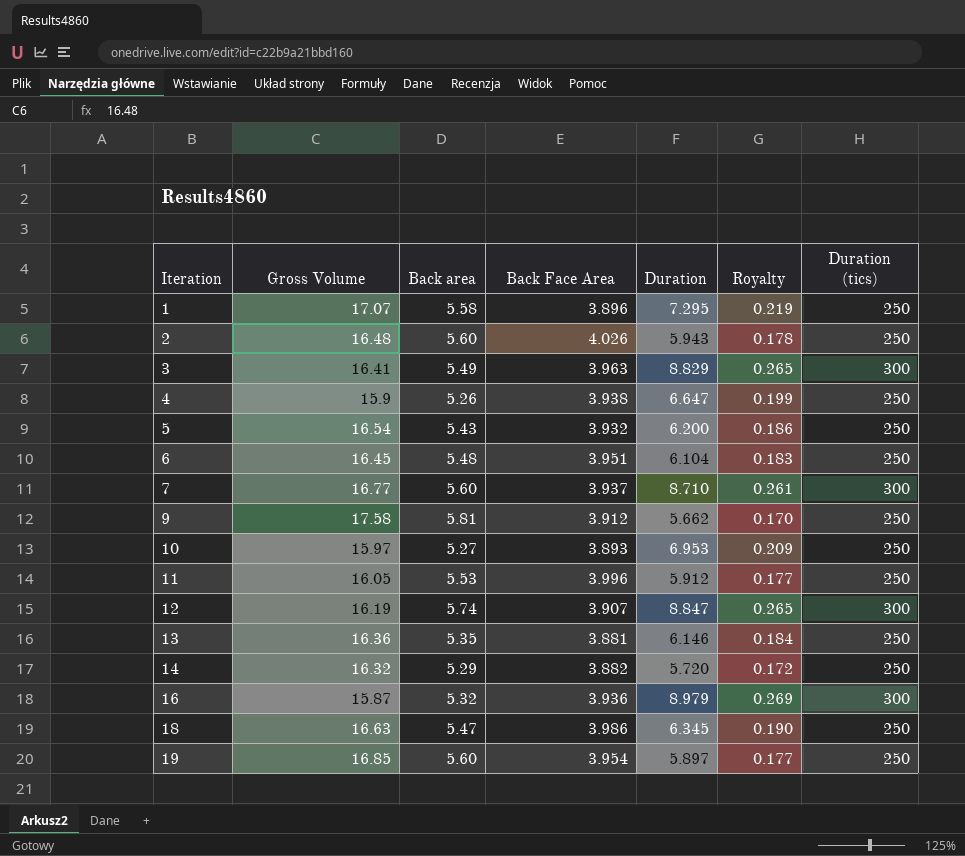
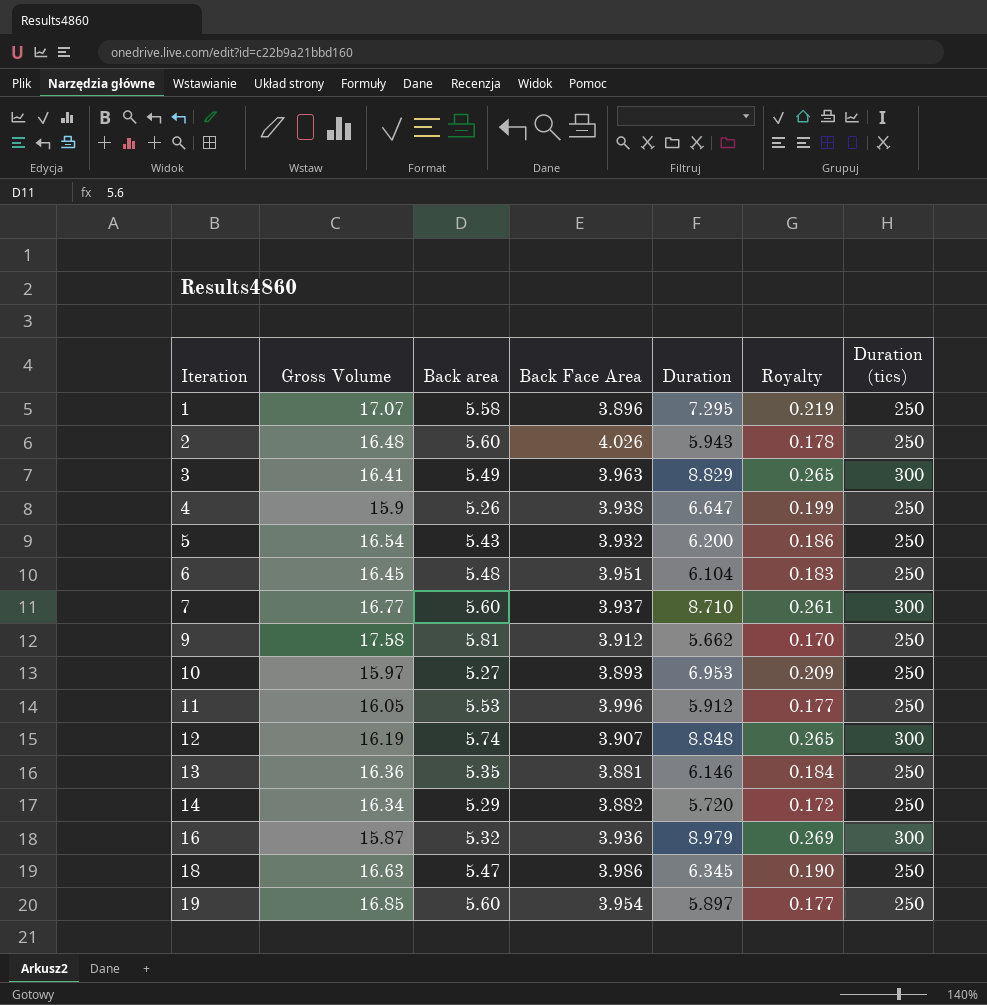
12 | Duration: 8.847 -> 8.848
14 | Gross Volume: 16.32 -> 16.34

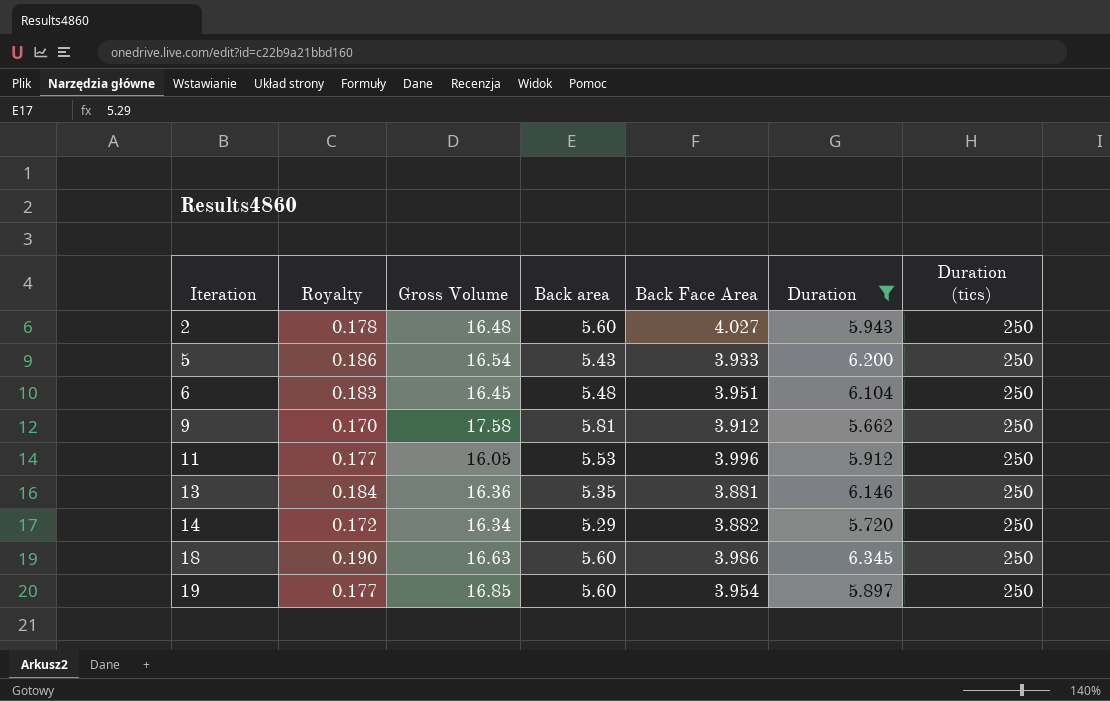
filter: none -> Duration <= 6.345
column Royalty | position: 6 -> 2
2 | Back Face Area: 4.026 -> 4.027
5 | Back Face Area: 3.932 -> 3.933
18 | Back area: 5.47 -> 5.60

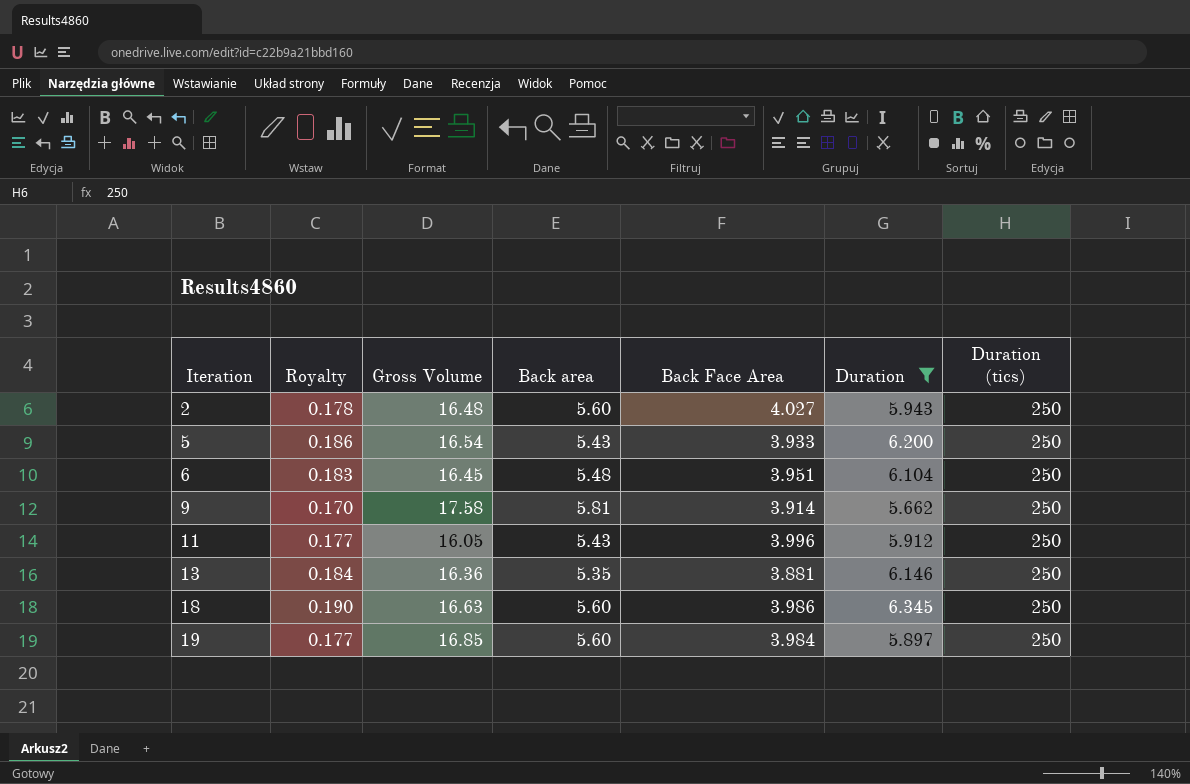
row 14: 0.172 | 16.34 | 5.29 | 3.882 | 5.720 | 250 -> none
9 | Back Face Area: 3.912 -> 3.914
11 | Back area: 5.53 -> 5.43
19 | Back Face Area: 3.954 -> 3.984

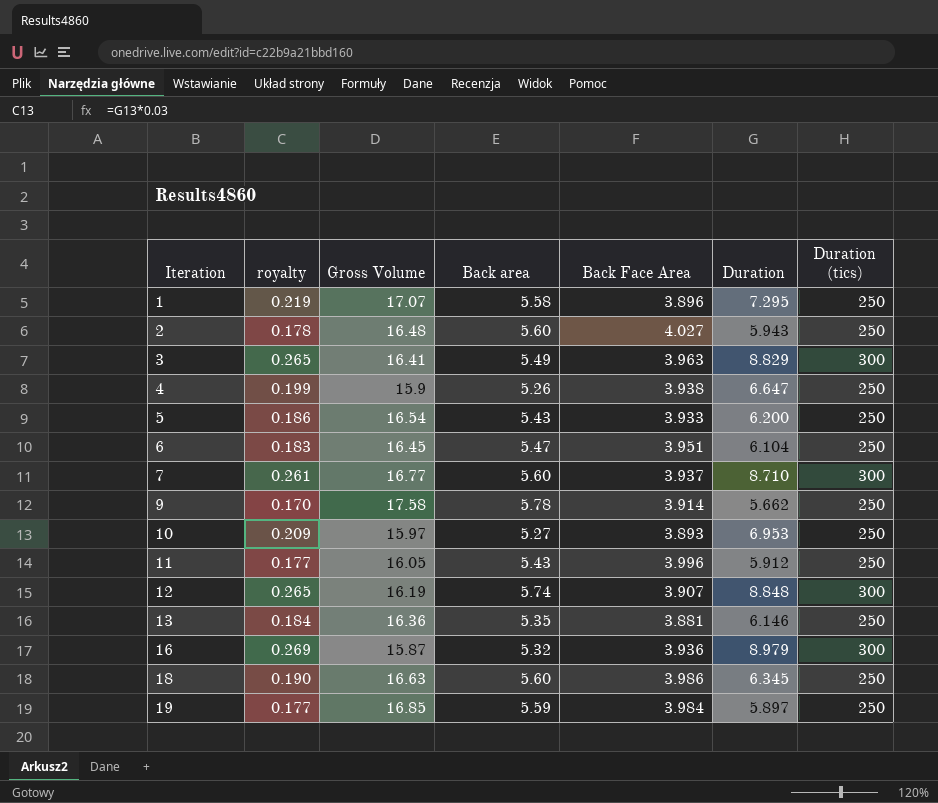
filter: Duration <= 6.345 -> none
column name: Royalty -> royalty
6 | Back area: 5.48 -> 5.47
9 | Back area: 5.81 -> 5.78
19 | Back area: 5.60 -> 5.59

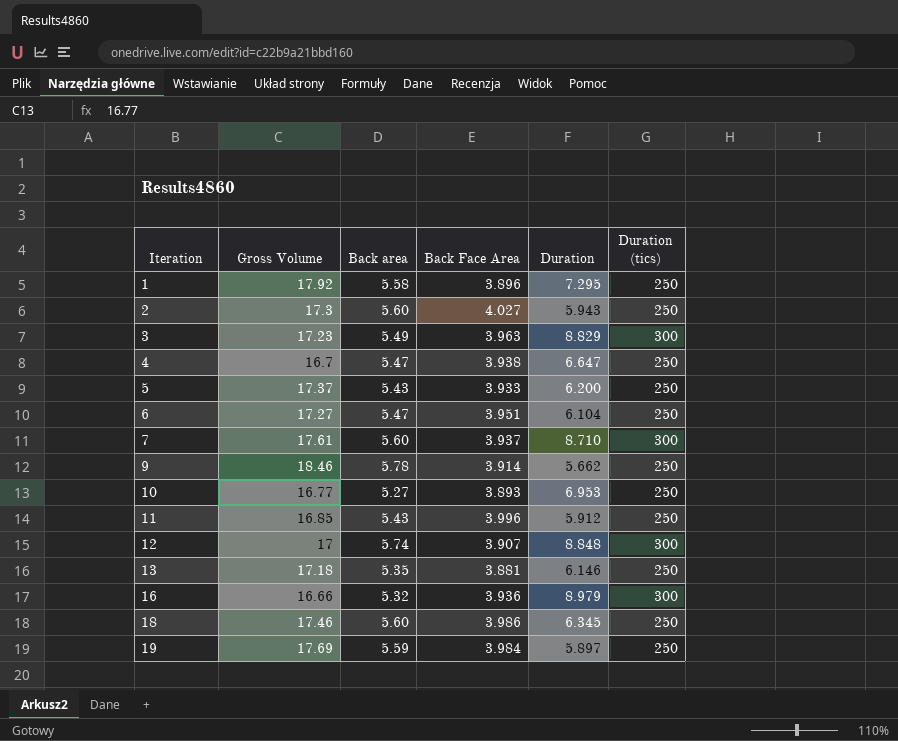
column royalty | formula: [Duration] * 0.03 -> none
1 | Gross Volume: 17.07 -> 17.92
2 | Gross Volume: 16.48 -> 17.3
3 | Gross Volume: 16.41 -> 17.23
4 | Gross Volume: 15.9 -> 16.7
4 | Back area: 5.26 -> 5.47
5 | Gross Volume: 16.54 -> 17.37
6 | Gross Volume: 16.45 -> 17.27
7 | Gross Volume: 16.77 -> 17.61
9 | Gross Volume: 17.58 -> 18.46
10 | Gross Volume: 15.97 -> 16.77
11 | Gross Volume: 16.05 -> 16.85
12 | Gross Volume: 16.19 -> 17
13 | Gross Volume: 16.36 -> 17.18
16 | Gross Volume: 15.87 -> 16.66
18 | Gross Volume: 16.63 -> 17.46
19 | Gross Volume: 16.85 -> 17.69

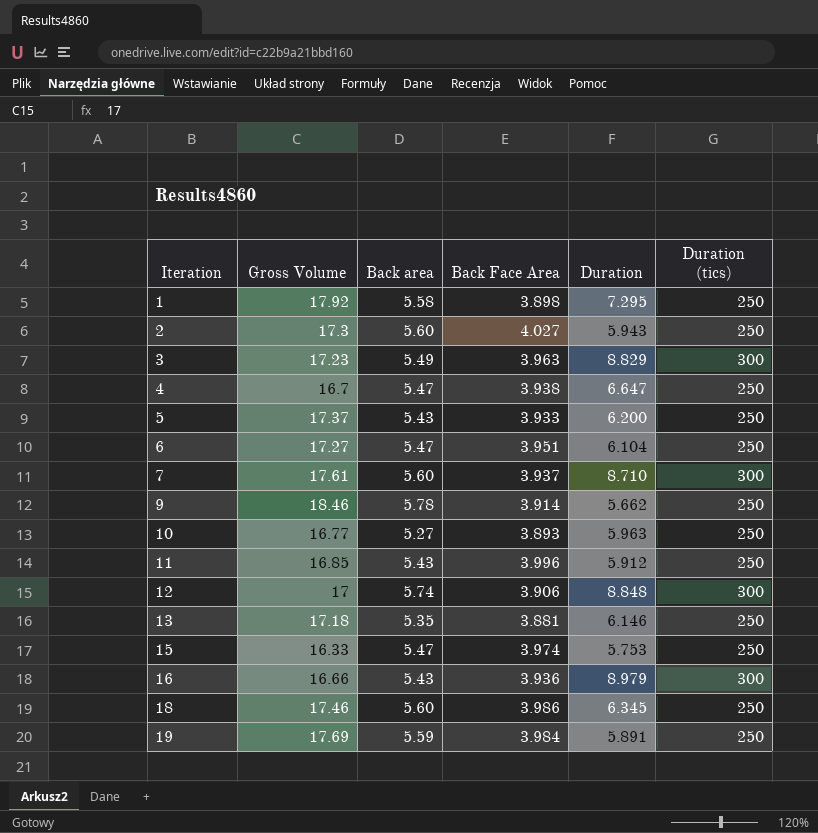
1 | Back Face Area: 3.896 -> 3.898
10 | Duration: 6.953 -> 5.963
12 | Back Face Area: 3.907 -> 3.906
row 15: none -> 16.33 | 5.47 | 3.974 | 5.753 | 250
16 | Back area: 5.32 -> 5.43
19 | Duration: 5.897 -> 5.891

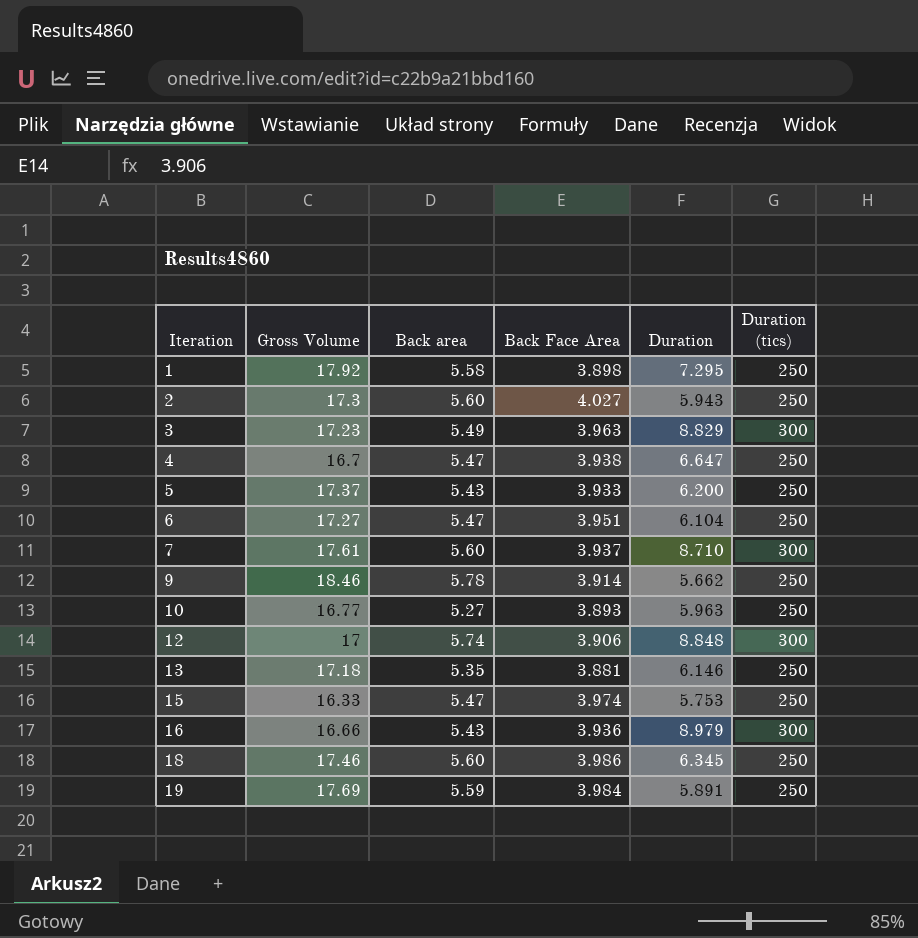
row 11: 16.85 | 5.43 | 3.996 | 5.912 | 250 -> none

